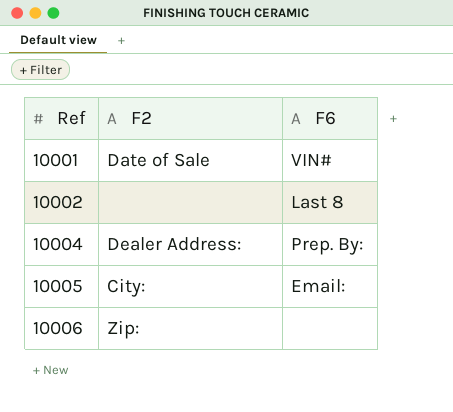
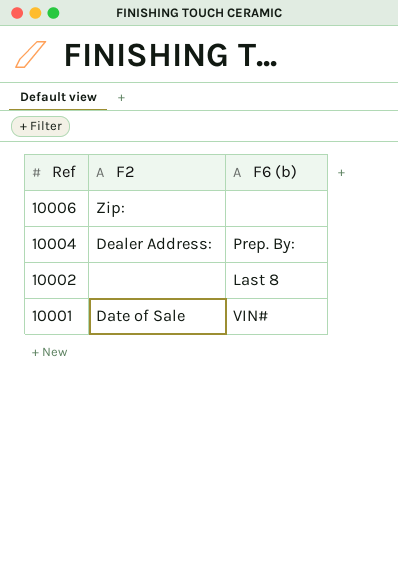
row order: Ref ascending -> Ref descending
column name: F6 -> F6 (b)
row 10005: City: | Email: -> none

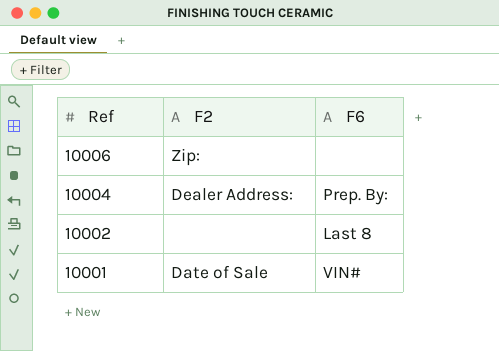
column name: F6 (b) -> F6

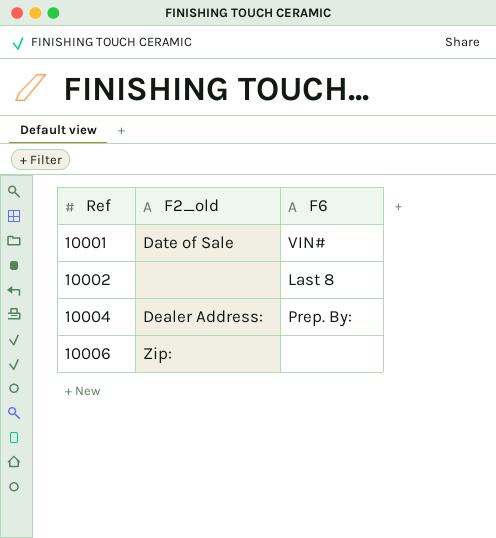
row order: Ref descending -> Ref ascending
column name: F2 -> F2_old

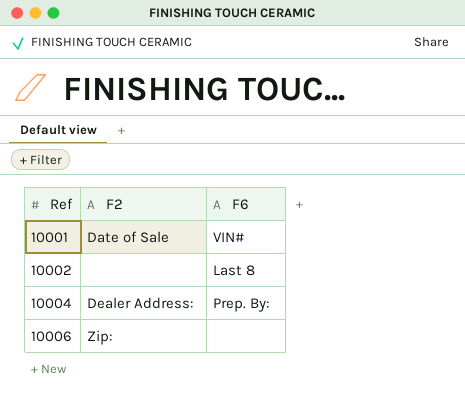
column name: F2_old -> F2

